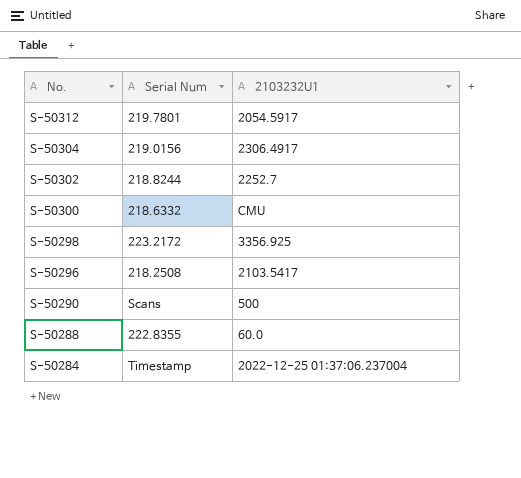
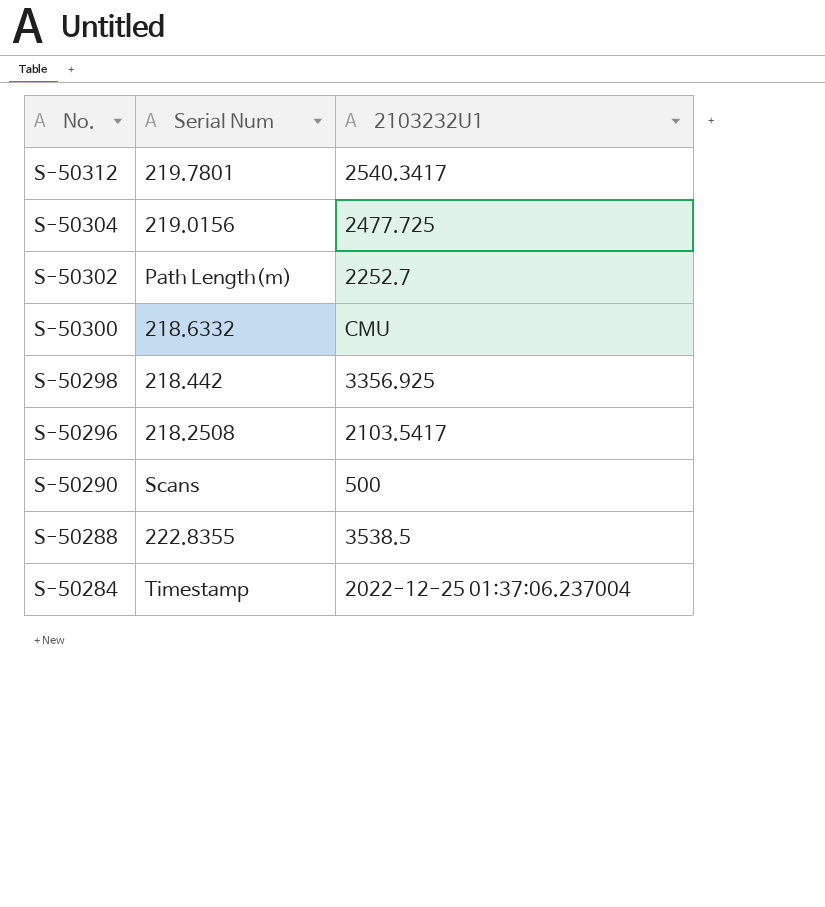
S-50312 | 2103232U1: 2054.5917 -> 2540.3417
S-50304 | 2103232U1: 2306.4917 -> 2477.725
S-50302 | Serial Num: 218.8244 -> Path Length(m)
S-50298 | Serial Num: 223.2172 -> 218.442
S-50288 | 2103232U1: 60.0 -> 3538.5

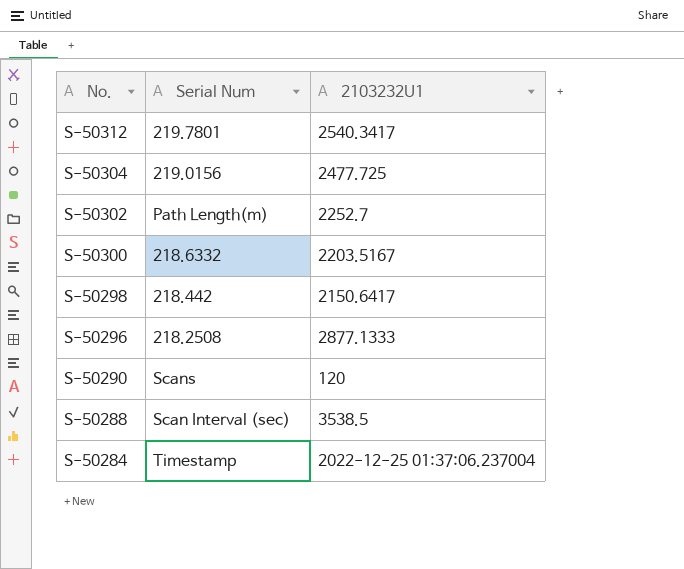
S-50300 | 2103232U1: CMU -> 2203.5167
S-50298 | 2103232U1: 3356.925 -> 2150.6417
S-50296 | 2103232U1: 2103.5417 -> 2877.1333
S-50290 | 2103232U1: 500 -> 120
S-50288 | Serial Num: 222.8355 -> Scan Interval (sec)

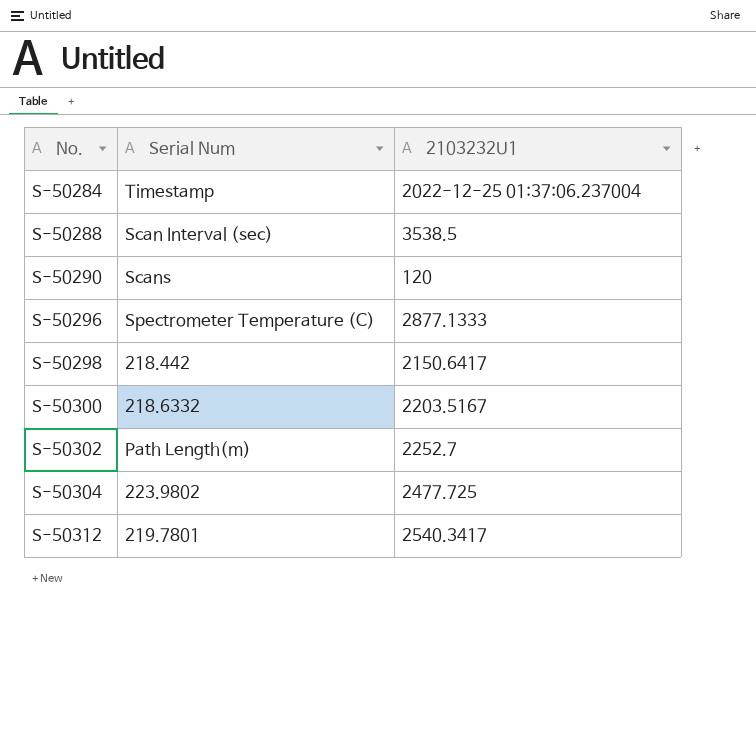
row order: No. descending -> No. ascending
S-50296 | Serial Num: 218.2508 -> Spectrometer Temperature (C)
S-50304 | Serial Num: 219.0156 -> 223.9802

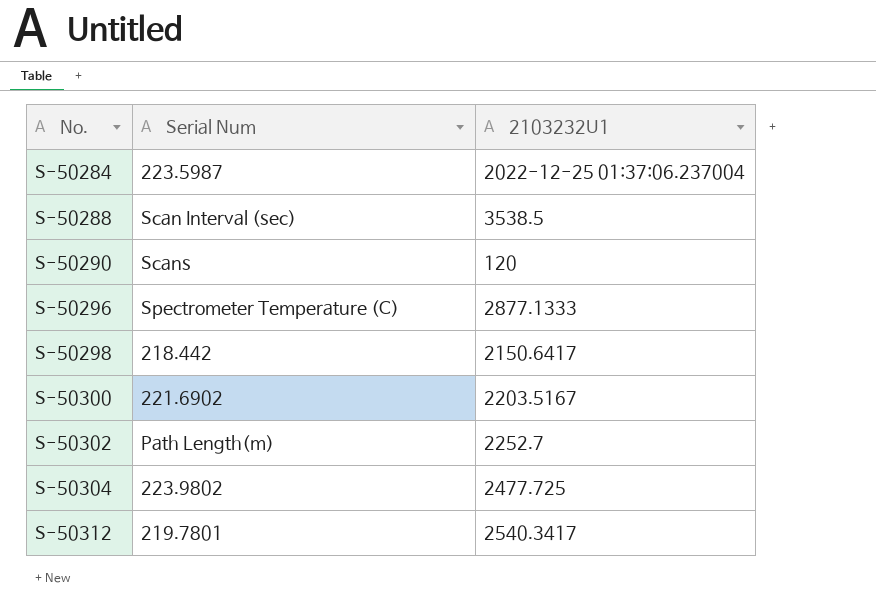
S-50284 | Serial Num: Timestamp -> 223.5987
S-50300 | Serial Num: 218.6332 -> 221.6902

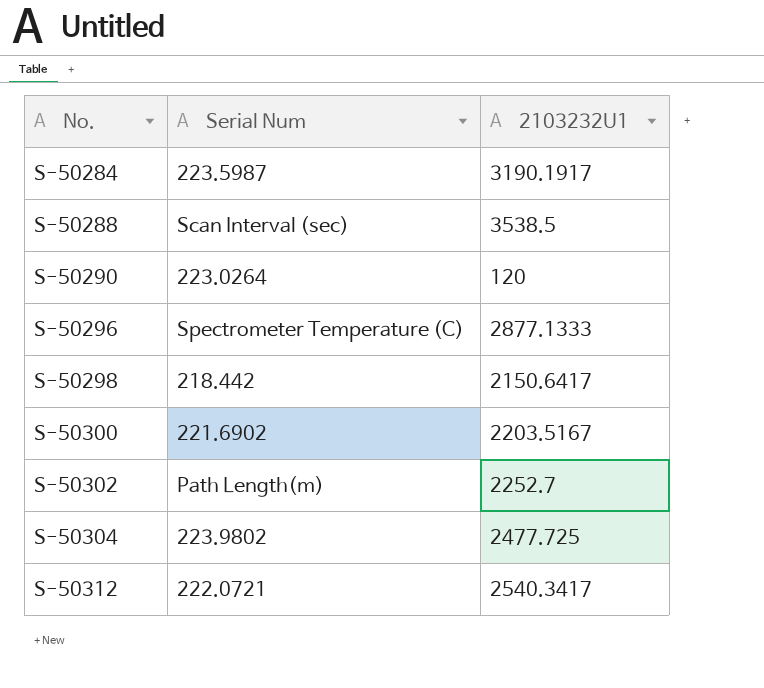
S-50284 | 2103232U1: 2022-12-25 01:37:06.237004 -> 3190.1917
S-50290 | Serial Num: Scans -> 223.0264
S-50312 | Serial Num: 219.7801 -> 222.0721

